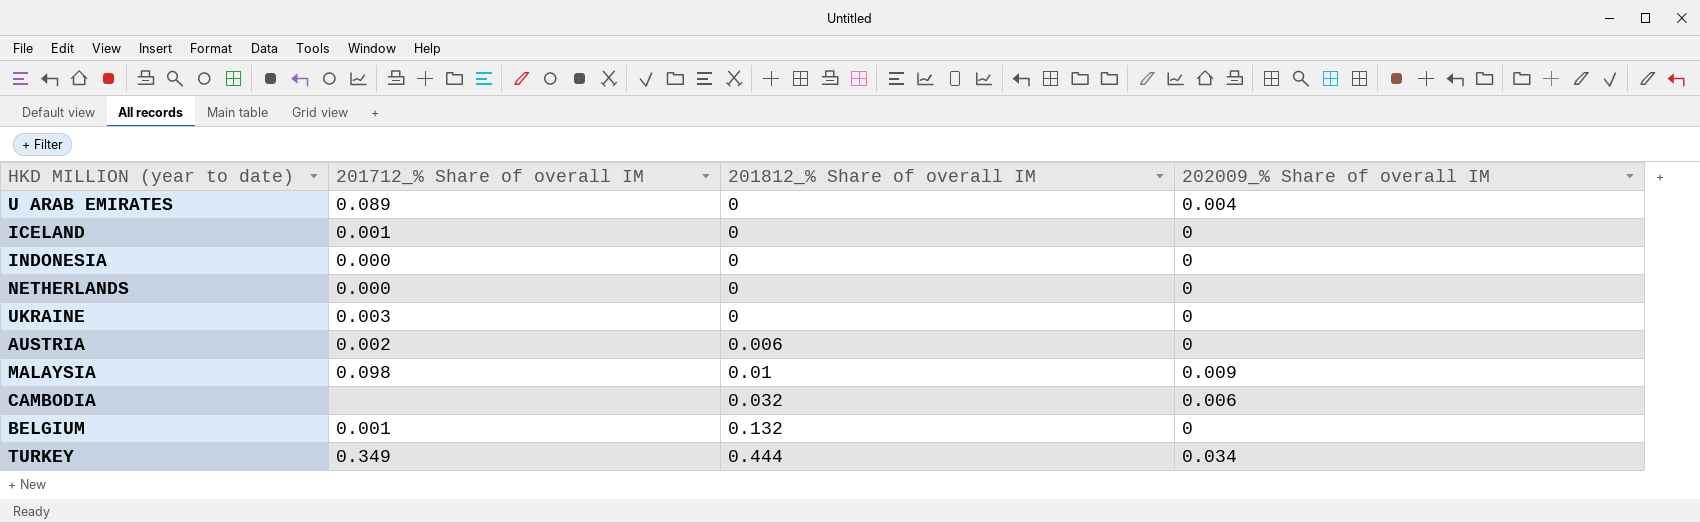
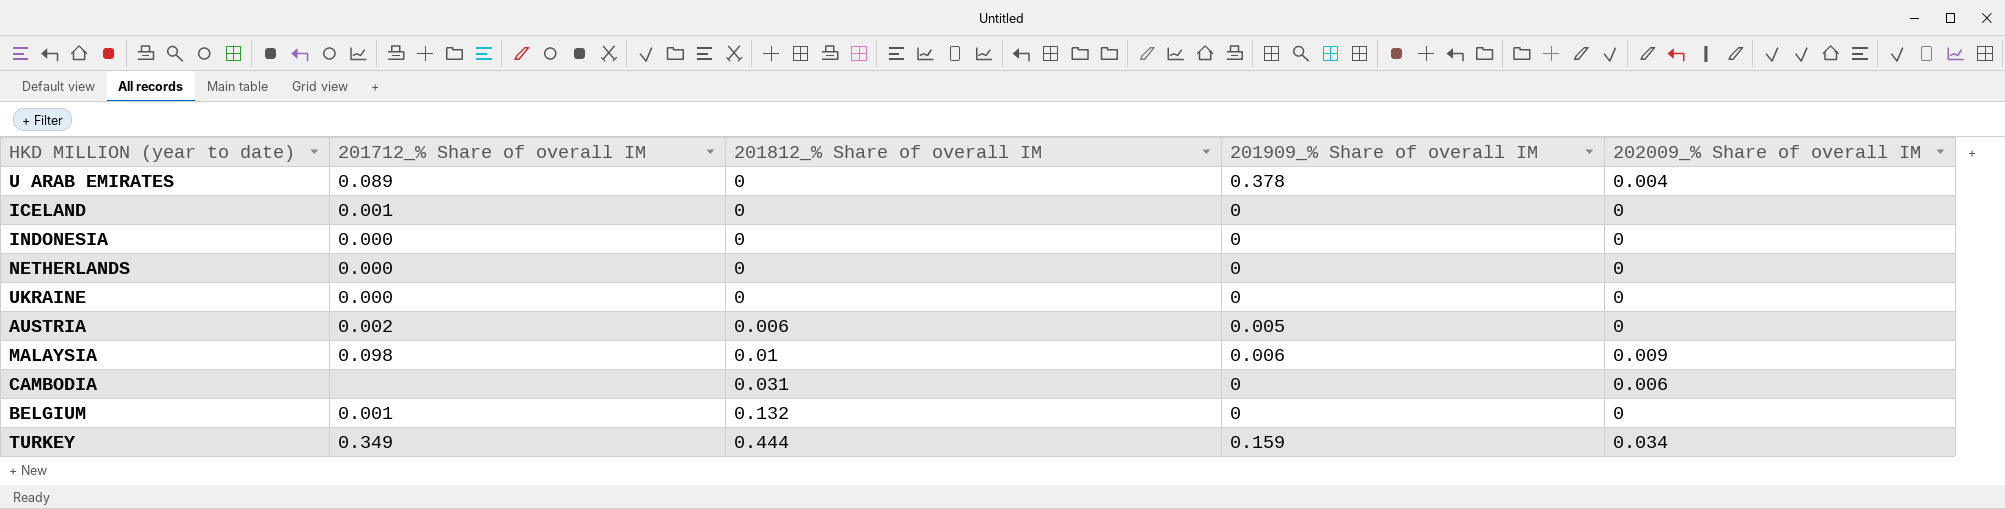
column 201909_% Share of overall IM | position: none -> 4
UKRAINE | 201712_% Share of overall IM: 0.003 -> 0.000
CAMBODIA | 201812_% Share of overall IM: 0.032 -> 0.031

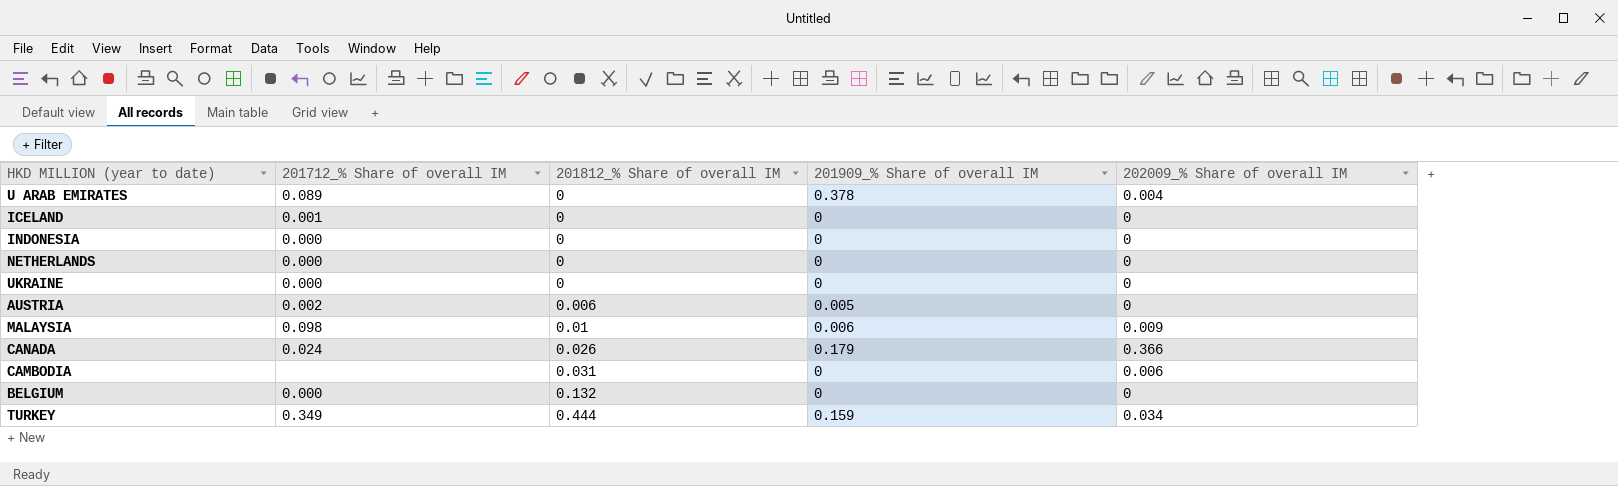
row CANADA: none -> 0.024 | 0.026 | 0.179 | 0.366
BELGIUM | 201712_% Share of overall IM: 0.001 -> 0.000

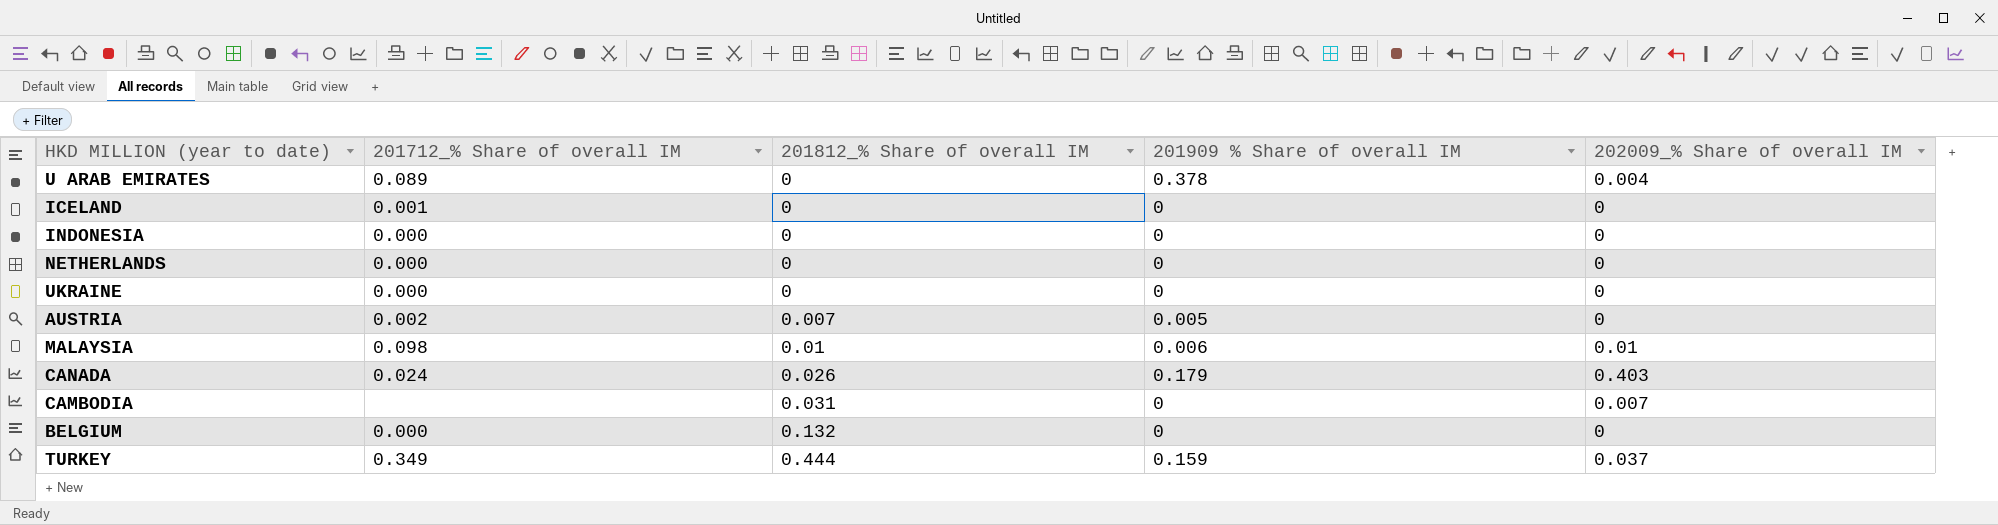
column name: 201909_% Share of overall IM -> 201909 % Share of overall IM
AUSTRIA | 201812_% Share of overall IM: 0.006 -> 0.007
MALAYSIA | 202009_% Share of overall IM: 0.009 -> 0.01
CANADA | 202009_% Share of overall IM: 0.366 -> 0.403
CAMBODIA | 202009_% Share of overall IM: 0.006 -> 0.007
TURKEY | 202009_% Share of overall IM: 0.034 -> 0.037

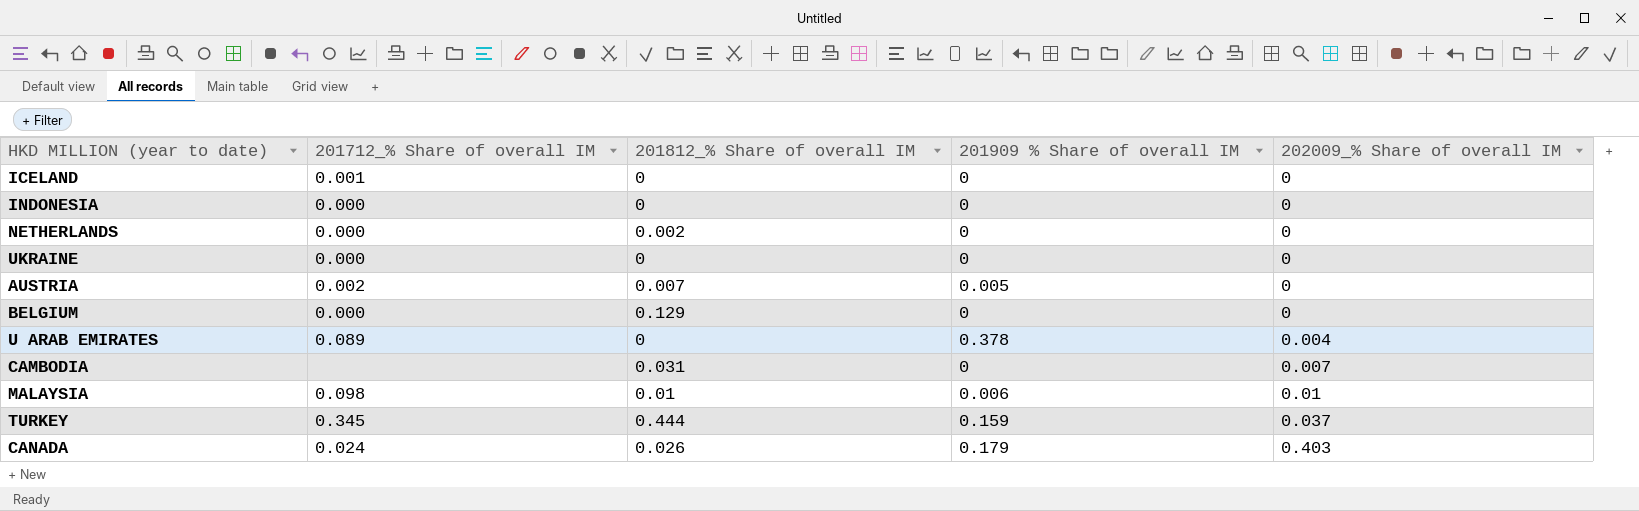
row order: 201812_% Share of overall IM ascending -> 202009_% Share of overall IM ascending
NETHERLANDS | 201812_% Share of overall IM: 0 -> 0.002
BELGIUM | 201812_% Share of overall IM: 0.132 -> 0.129
TURKEY | 201712_% Share of overall IM: 0.349 -> 0.345

